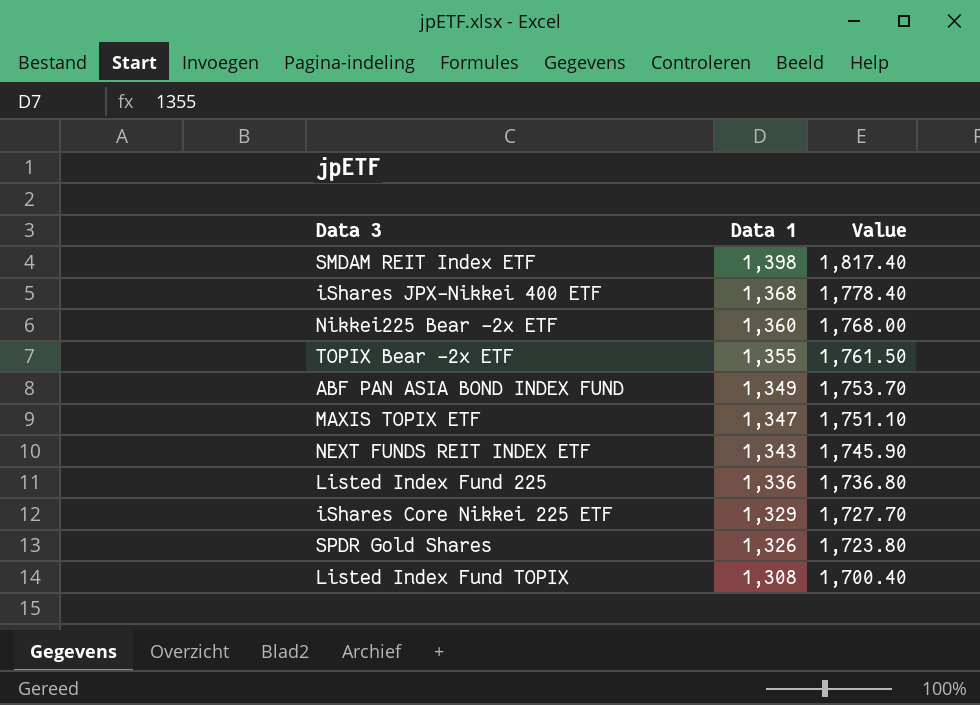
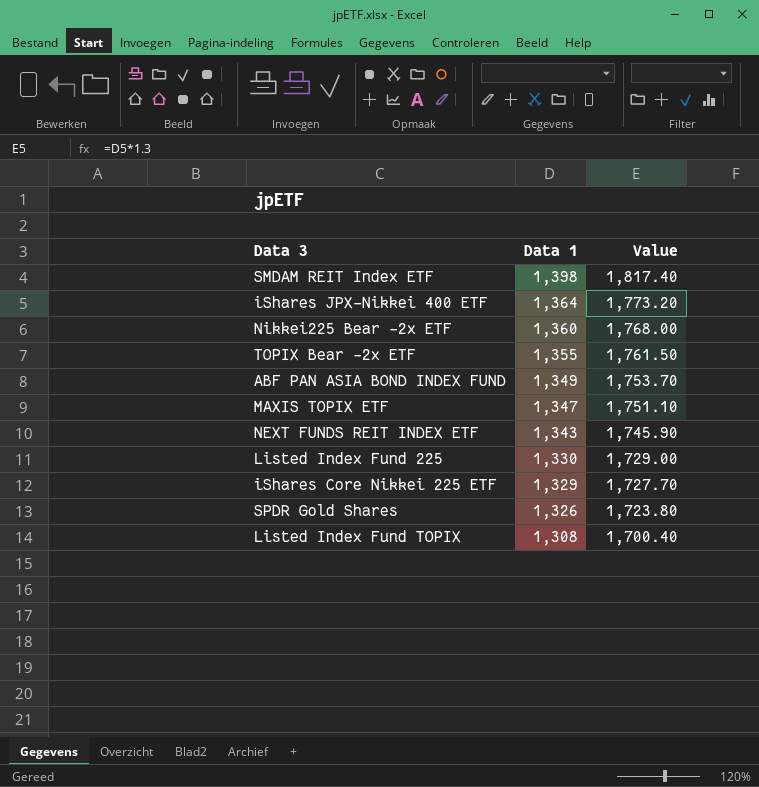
iShares JPX-Nikkei 400 ETF | Data 1: 1,368 -> 1,364
iShares JPX-Nikkei 400 ETF | Value: 1,778.40 -> 1,773.20
Listed Index Fund 225 | Data 1: 1,336 -> 1,330
Listed Index Fund 225 | Value: 1,736.80 -> 1,729.00

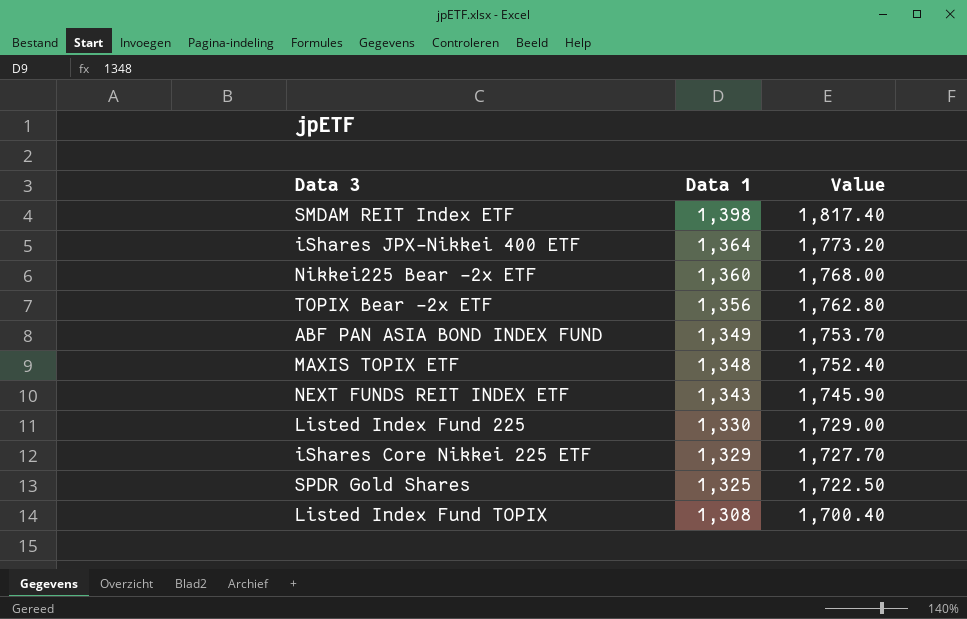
TOPIX Bear -2x ETF | Data 1: 1,355 -> 1,356
TOPIX Bear -2x ETF | Value: 1,761.50 -> 1,762.80
MAXIS TOPIX ETF | Data 1: 1,347 -> 1,348
MAXIS TOPIX ETF | Value: 1,751.10 -> 1,752.40
SPDR Gold Shares | Data 1: 1,326 -> 1,325
SPDR Gold Shares | Value: 1,723.80 -> 1,722.50

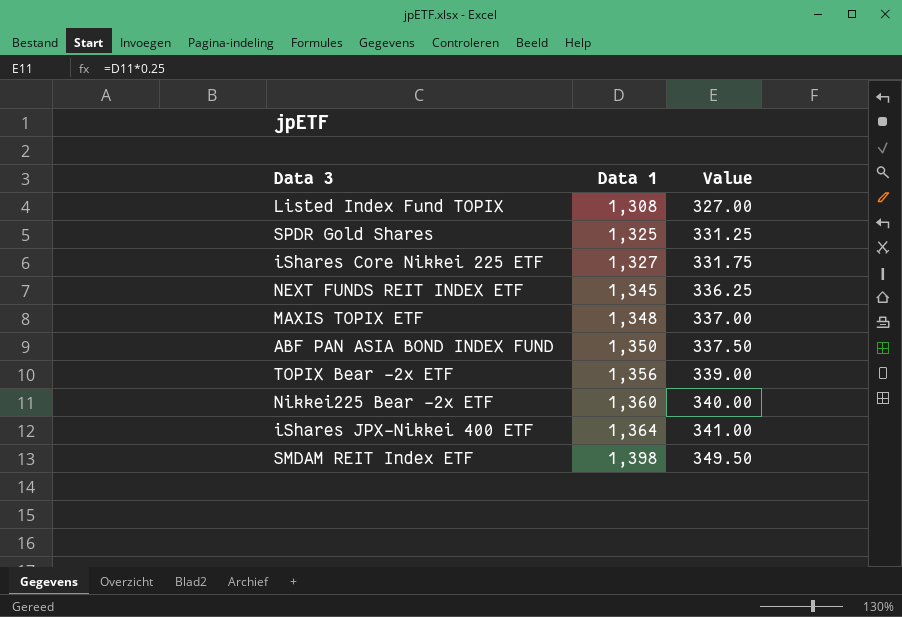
row order: Data 1 descending -> Data 1 ascending
column Value | formula: [Data 1] * 1.3 -> [Data 1] * 0.25
row Listed Index Fund 225: 1,330 | 1,729.00 -> none
iShares Core Nikkei 225 ETF | Data 1: 1,329 -> 1,327
NEXT FUNDS REIT INDEX ETF | Data 1: 1,343 -> 1,345
ABF PAN ASIA BOND INDEX FUND | Data 1: 1,349 -> 1,350

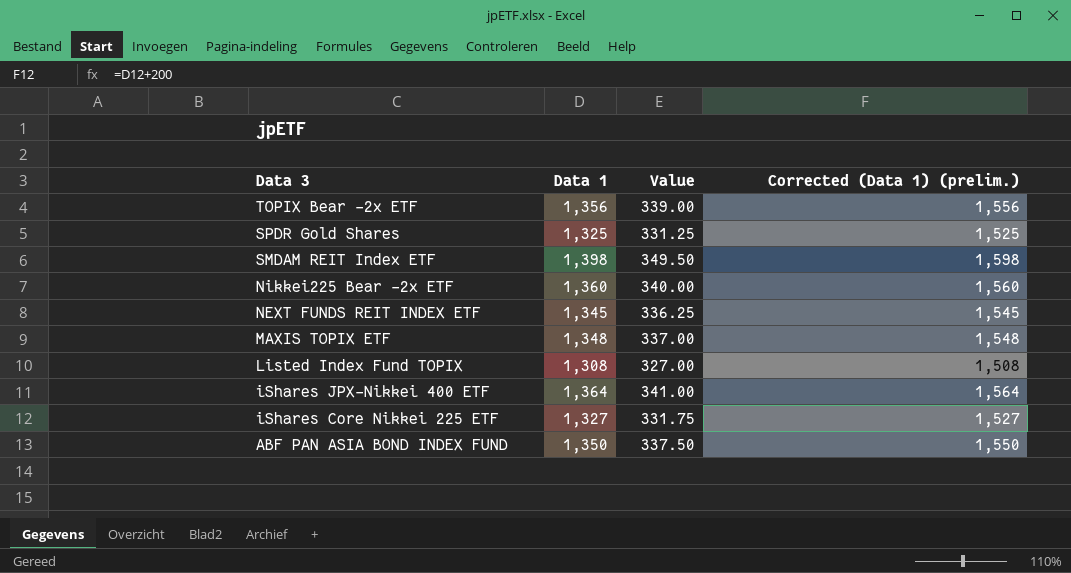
row order: Data 1 ascending -> Data 3 descending
column Corrected (Data 1) (prelim.) | formula: none -> [Data 1] + 200

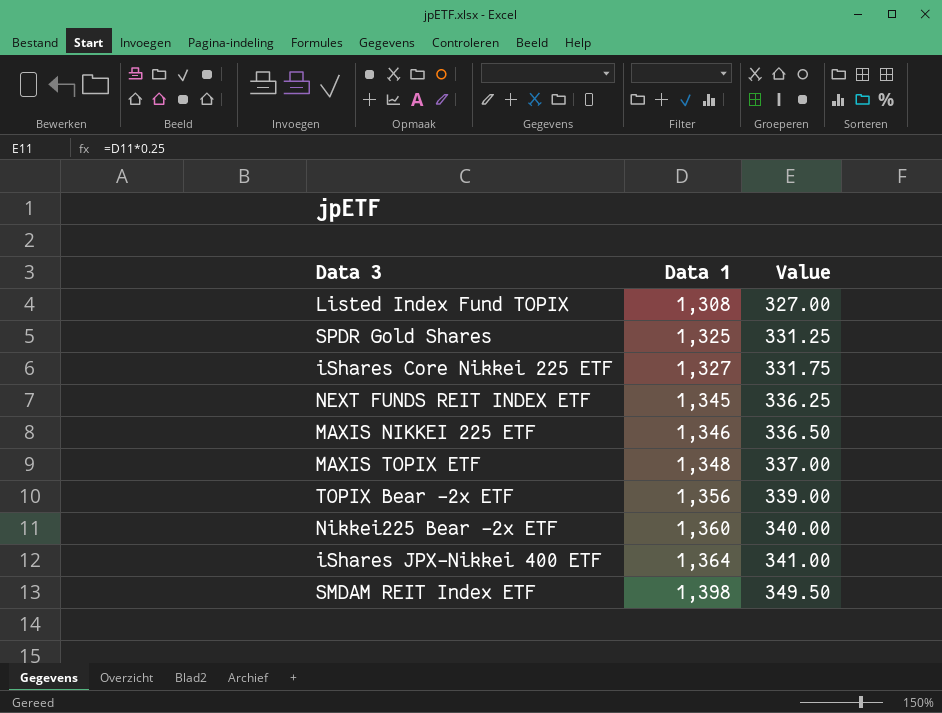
row order: Data 3 descending -> Data 1 ascending
column Corrected (Data 1) (prelim.) | formula: [Data 1] + 200 -> none
row ABF PAN ASIA BOND INDEX FUND: 1,350 | 337.50 | 1,550 -> none
row MAXIS NIKKEI 225 ETF: none -> 1,346 | 336.50

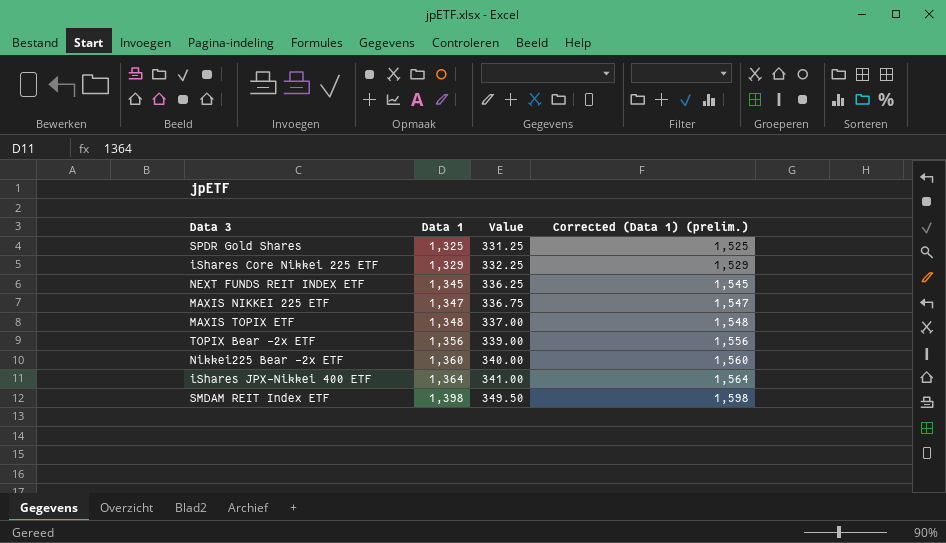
column Corrected (Data 1) (prelim.) | formula: none -> [Data 1] + 200
row Listed Index Fund TOPIX: 1,308 | 327.00 -> none
iShares Core Nikkei 225 ETF | Data 1: 1,327 -> 1,329
iShares Core Nikkei 225 ETF | Value: 331.75 -> 332.25
MAXIS NIKKEI 225 ETF | Data 1: 1,346 -> 1,347
MAXIS NIKKEI 225 ETF | Value: 336.50 -> 336.75

